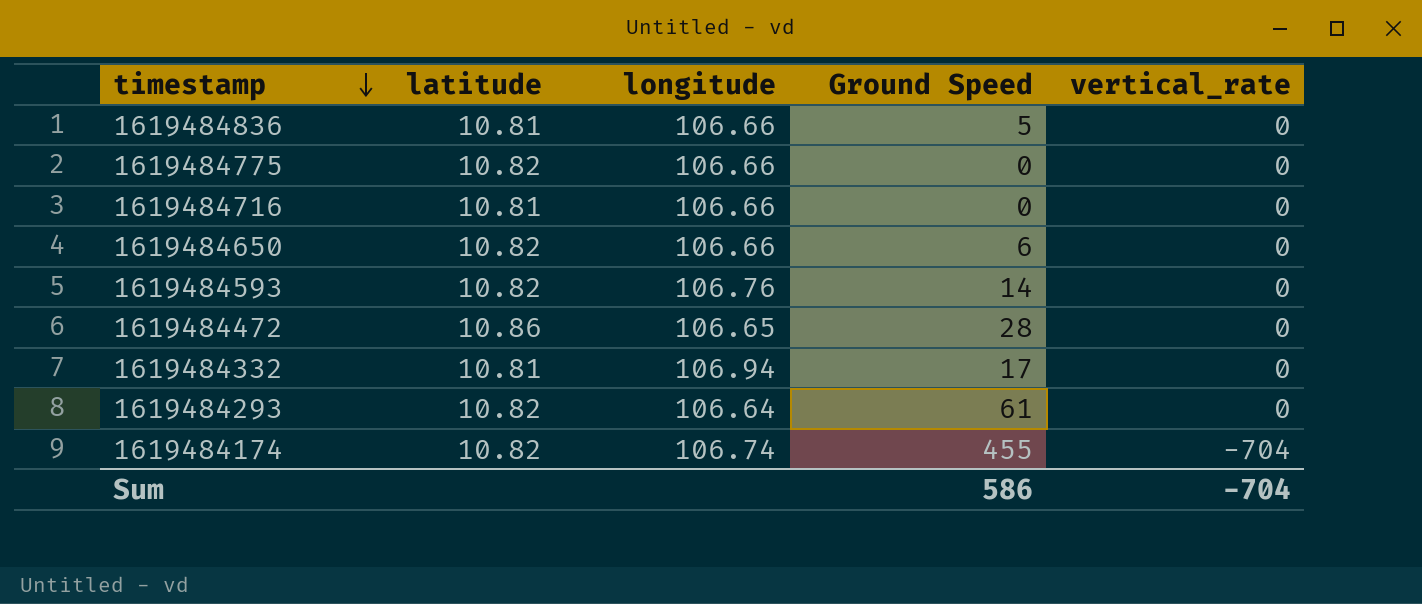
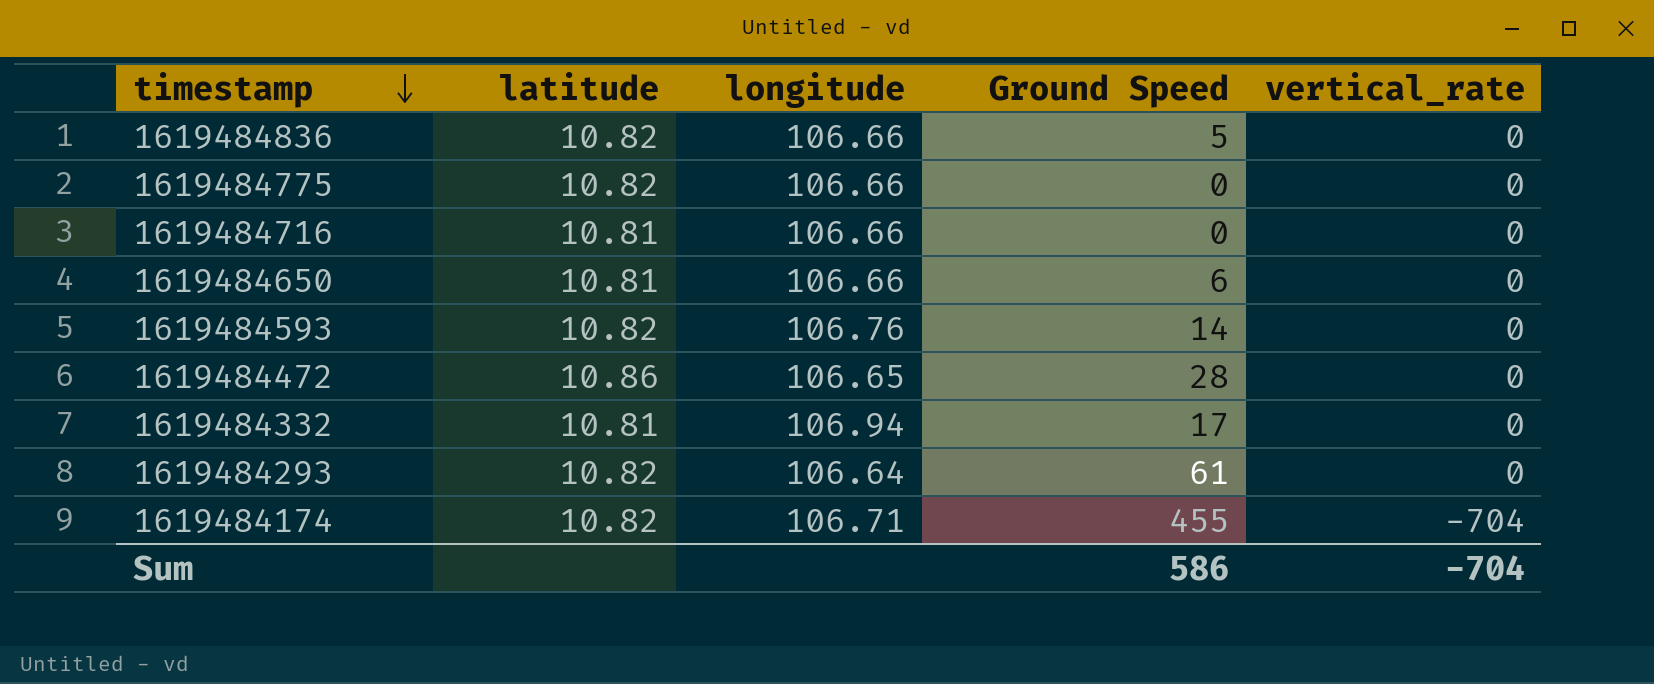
1619484836 | latitude: 10.81 -> 10.82
1619484650 | latitude: 10.82 -> 10.81
1619484174 | longitude: 106.74 -> 106.71

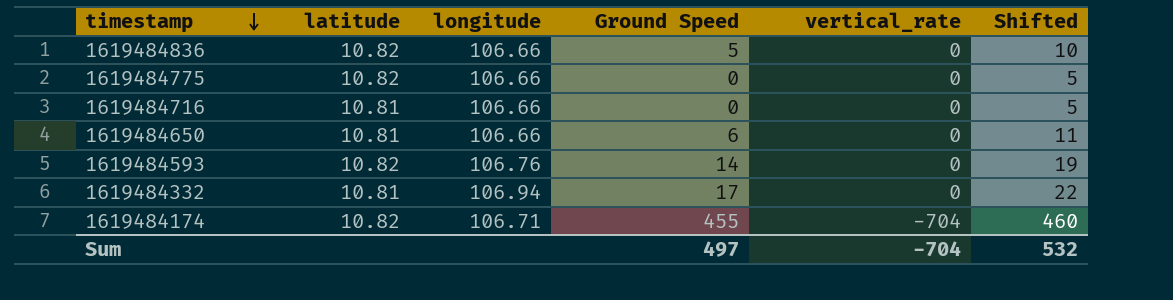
column Shifted | formula: none -> [Ground Speed] + 5
row 1619484472: 10.86 | 106.65 | 28 | 0 -> none
row 1619484293: 10.82 | 106.64 | 61 | 0 -> none
Sum | Ground Speed: 586 -> 497

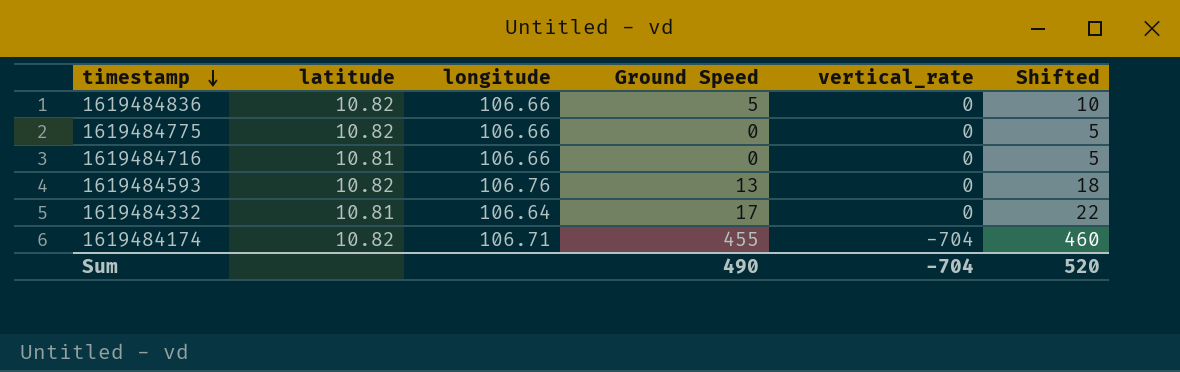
row 1619484650: 10.81 | 106.66 | 6 | 0 | 11 -> none
1619484593 | Ground Speed: 14 -> 13
1619484593 | Shifted: 19 -> 18
1619484332 | longitude: 106.94 -> 106.64
Sum | Ground Speed: 497 -> 490
Sum | Shifted: 532 -> 520

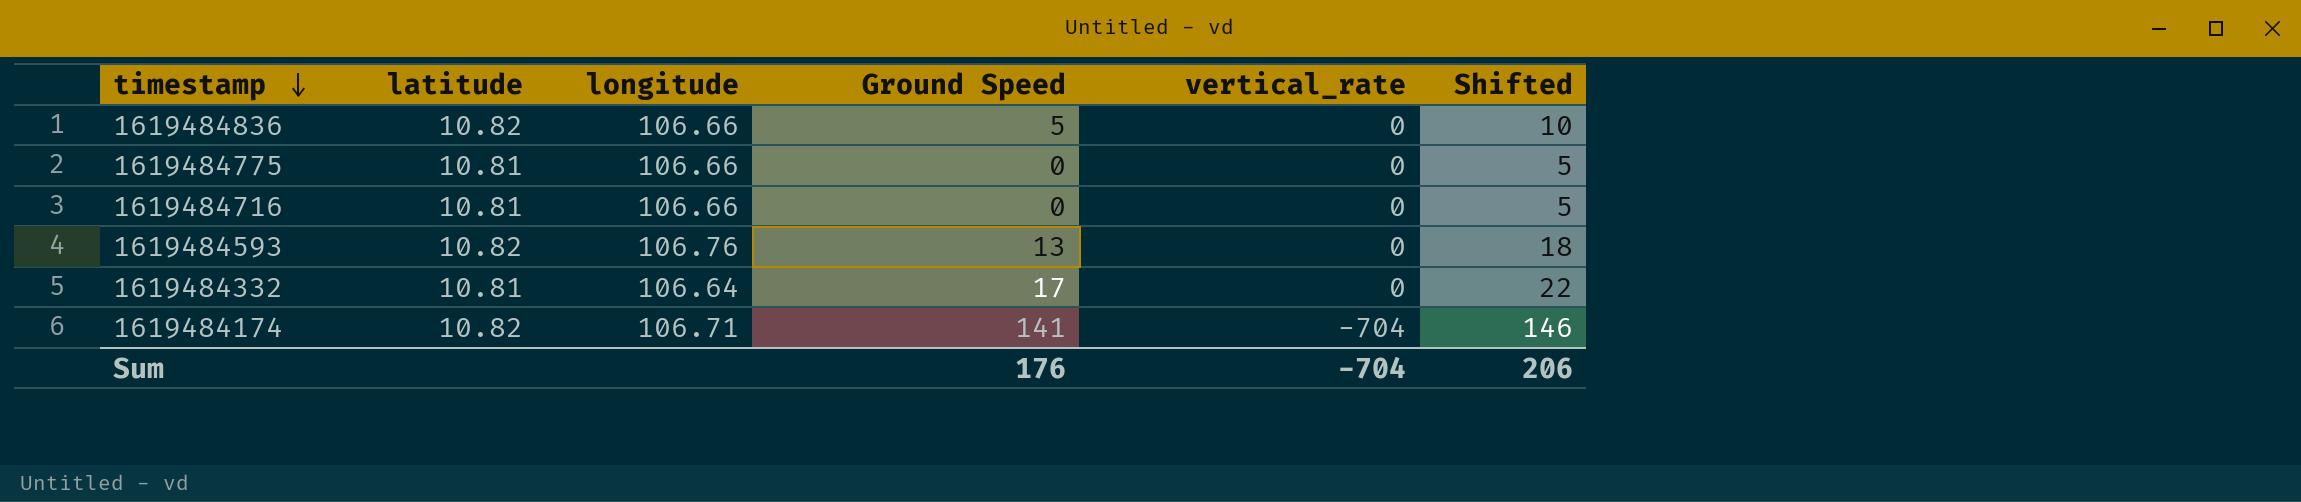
1619484775 | latitude: 10.82 -> 10.81
1619484174 | Ground Speed: 455 -> 141
1619484174 | Shifted: 460 -> 146
Sum | Ground Speed: 490 -> 176
Sum | Shifted: 520 -> 206

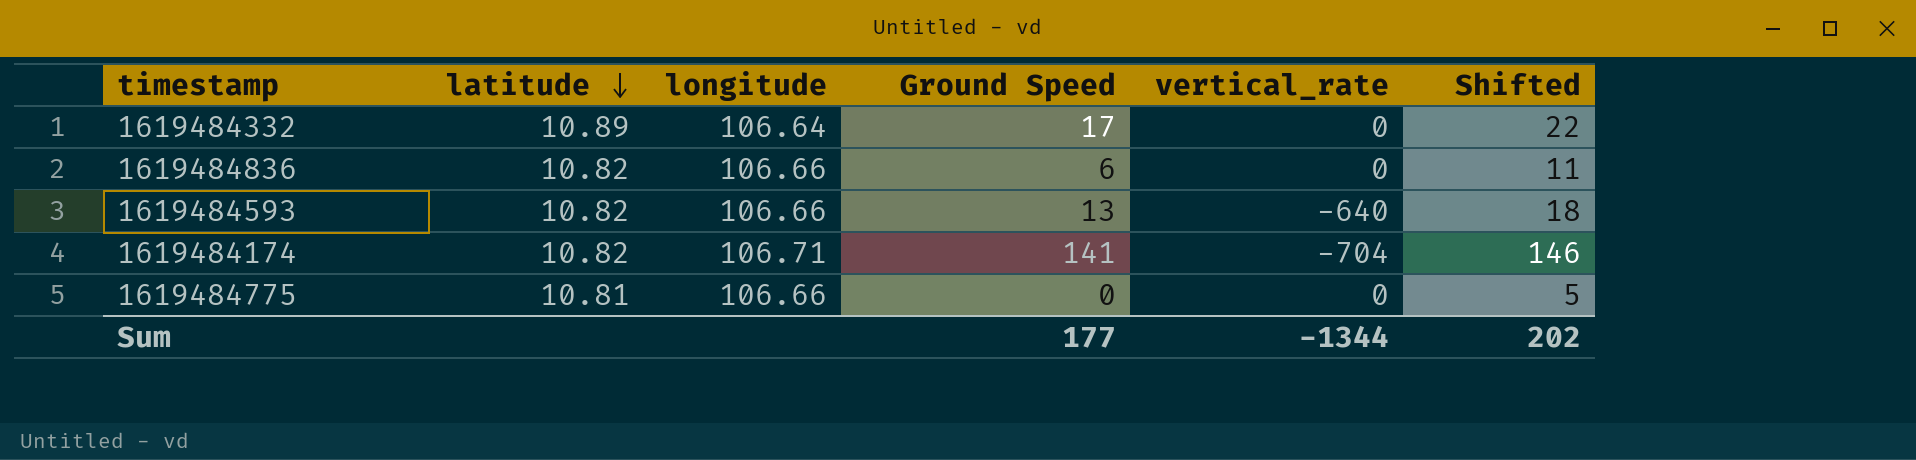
row order: timestamp descending -> latitude descending
row 1619484716: 10.81 | 106.66 | 0 | 0 | 5 -> none
1619484332 | latitude: 10.81 -> 10.89
1619484836 | Ground Speed: 5 -> 6
1619484836 | Shifted: 10 -> 11
1619484593 | longitude: 106.76 -> 106.66
1619484593 | vertical_rate: 0 -> -640
Sum | Ground Speed: 176 -> 177
Sum | vertical_rate: -704 -> -1344
Sum | Shifted: 206 -> 202

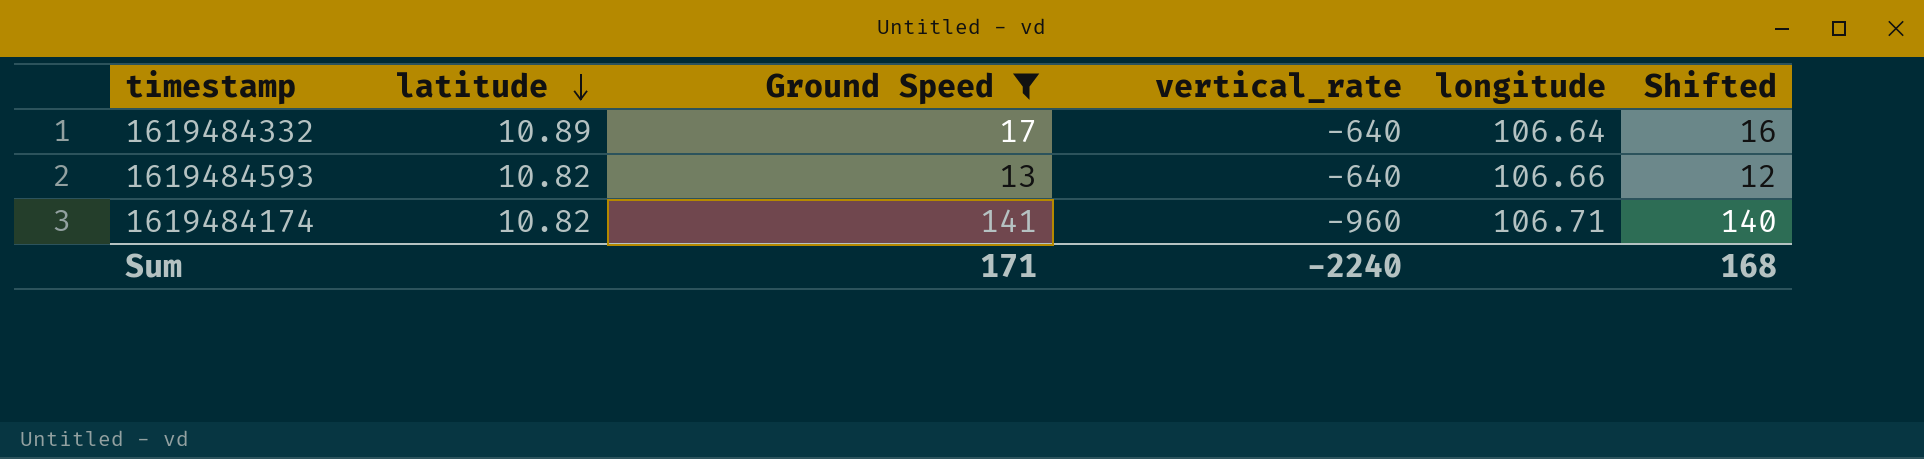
filter: none -> Ground Speed >= 13
column longitude | position: 3 -> 5
column Shifted | formula: [Ground Speed] + 5 -> [Ground Speed] - 1
1619484332 | vertical_rate: 0 -> -640
1619484174 | vertical_rate: -704 -> -960
Sum | Ground Speed: 177 -> 171
Sum | vertical_rate: -1344 -> -2240
Sum | Shifted: 202 -> 168

